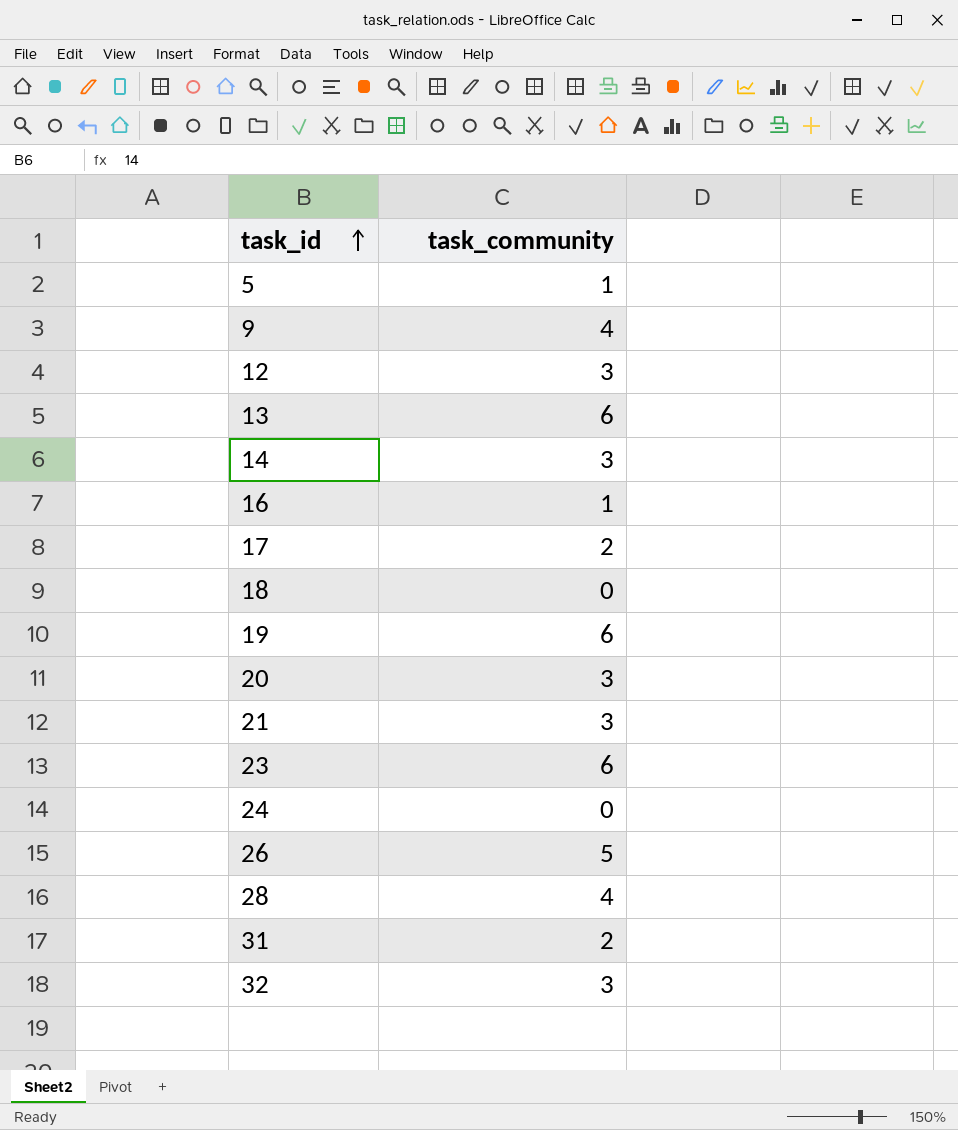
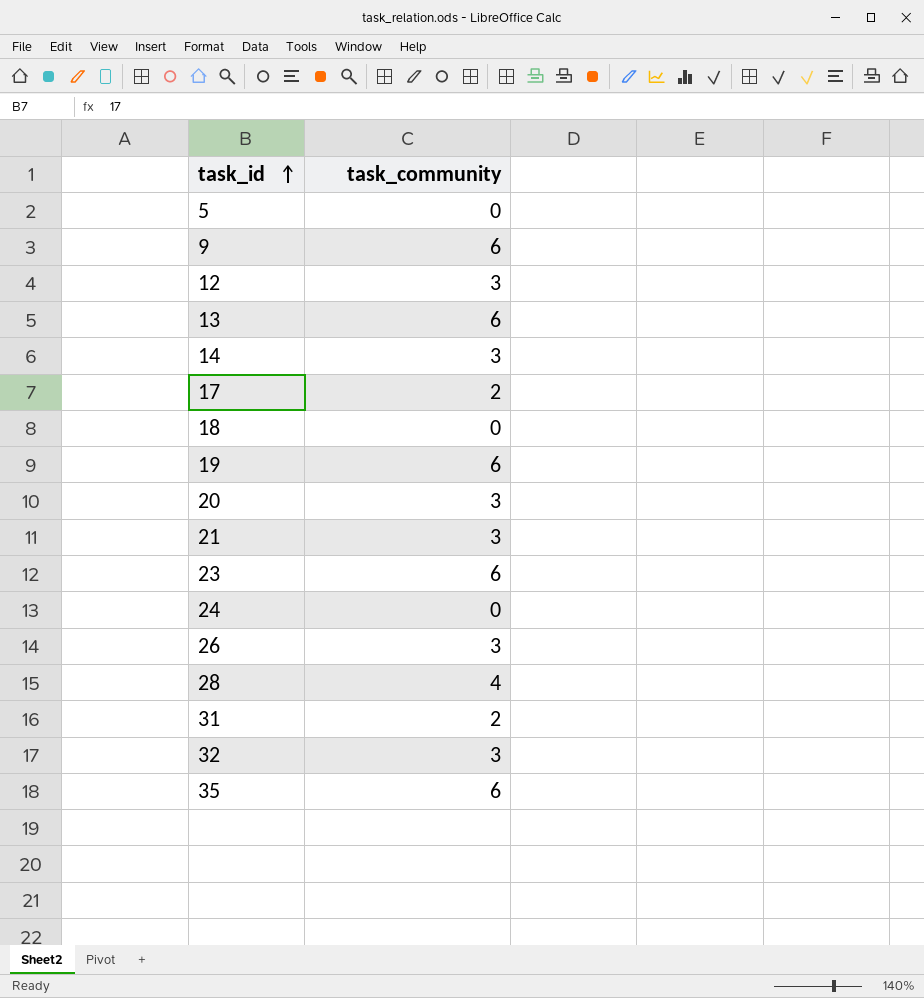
row 16: 1 -> none
5 | task_community: 1 -> 0
9 | task_community: 4 -> 6
26 | task_community: 5 -> 3
row 35: none -> 6

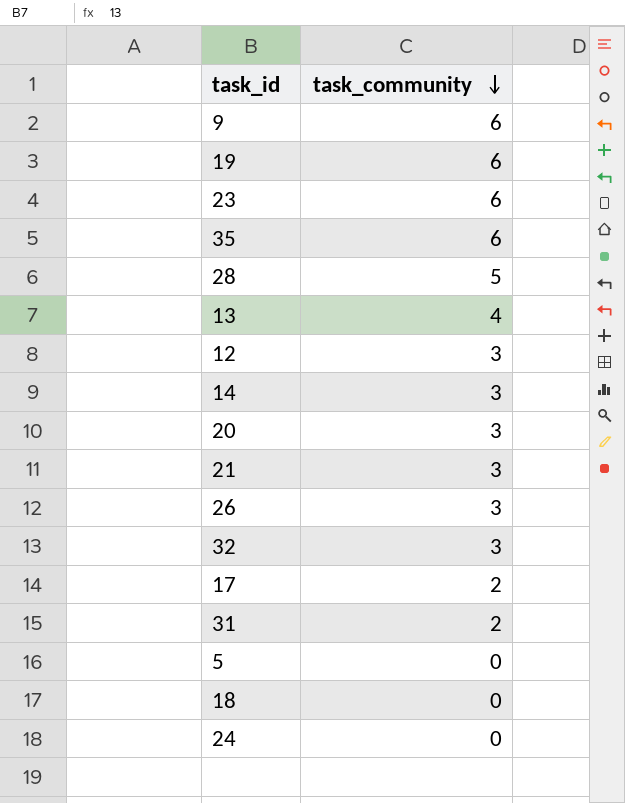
row order: task_id ascending -> task_community descending
28 | task_community: 4 -> 5
13 | task_community: 6 -> 4

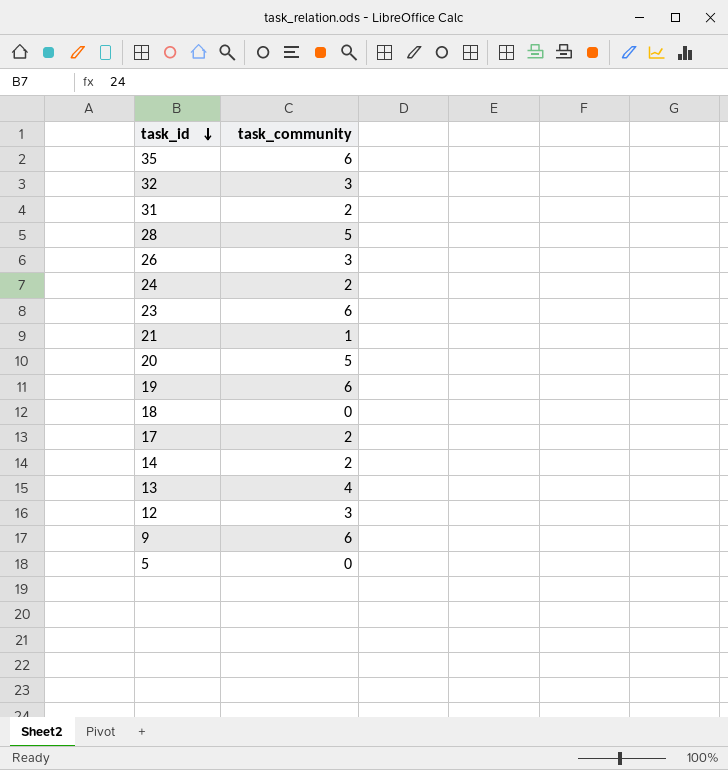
row order: task_community descending -> task_id descending
24 | task_community: 0 -> 2
21 | task_community: 3 -> 1
20 | task_community: 3 -> 5
14 | task_community: 3 -> 2

